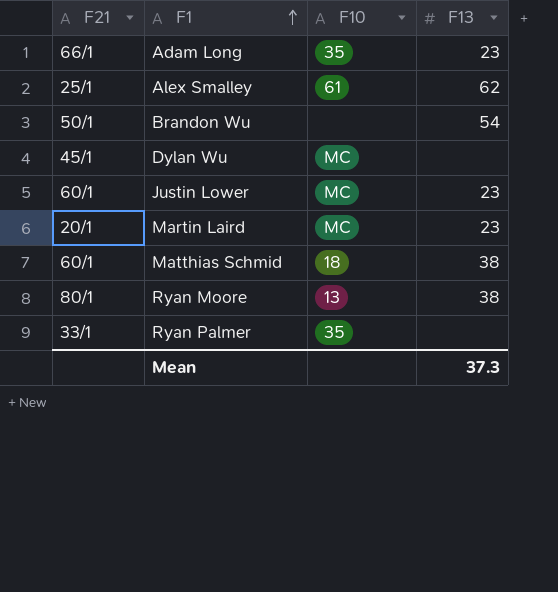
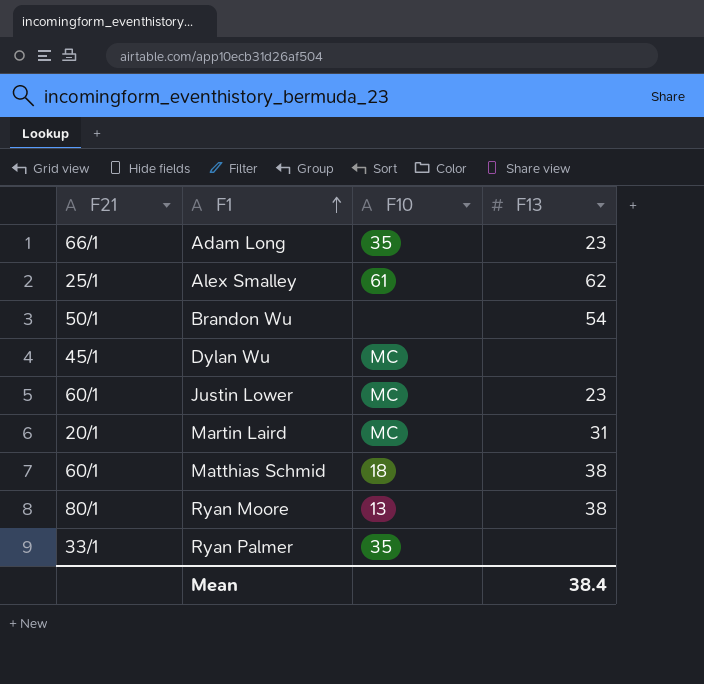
Martin Laird | F13: 23 -> 31
Mean | F13: 37.3 -> 38.4

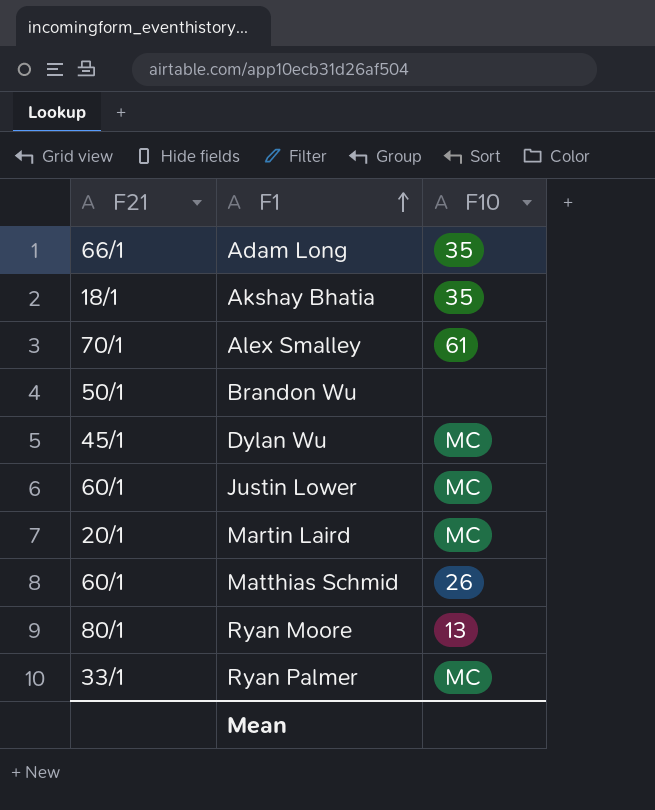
column F13 | position: 4 -> none
row Akshay Bhatia: none -> 18/1 | 35
Alex Smalley | F21: 25/1 -> 70/1
Matthias Schmid | F10: 18 -> 26
Ryan Palmer | F10: 35 -> MC

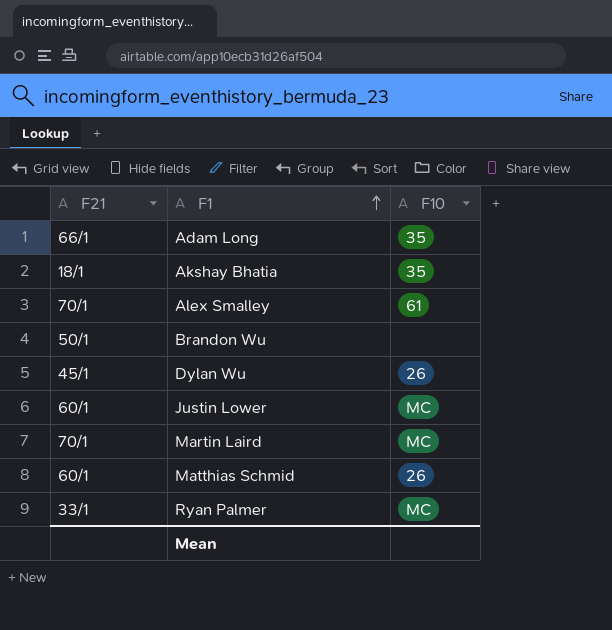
row Ryan Moore: 80/1 | 13 -> none
Dylan Wu | F10: MC -> 26
Martin Laird | F21: 20/1 -> 70/1

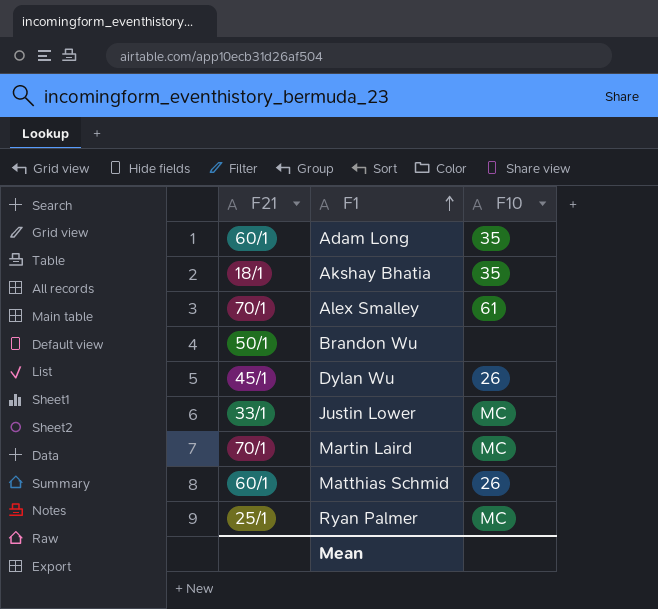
Adam Long | F21: 66/1 -> 60/1
Justin Lower | F21: 60/1 -> 33/1
Ryan Palmer | F21: 33/1 -> 25/1

